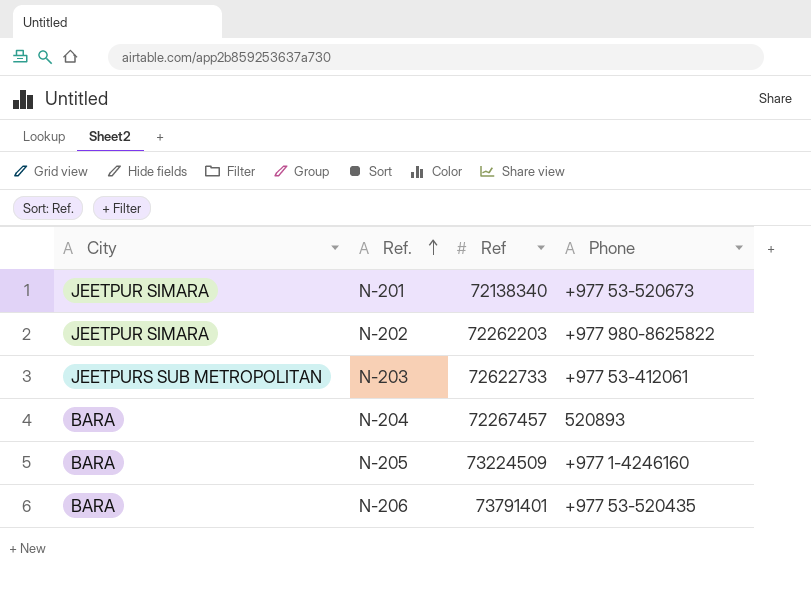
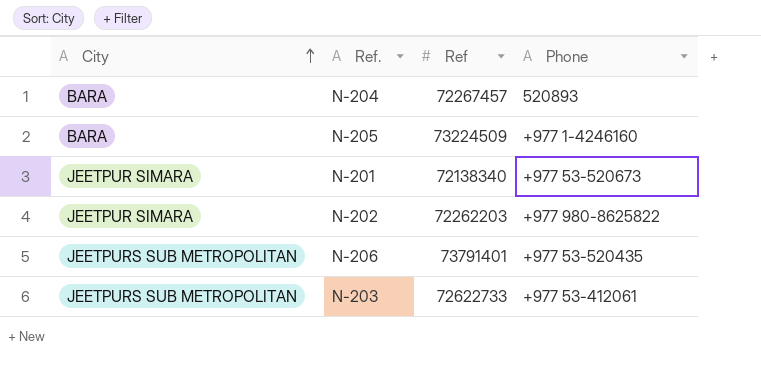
row order: Ref. ascending -> City ascending
N-206 | City: BARA -> JEETPURS SUB METROPOLITAN

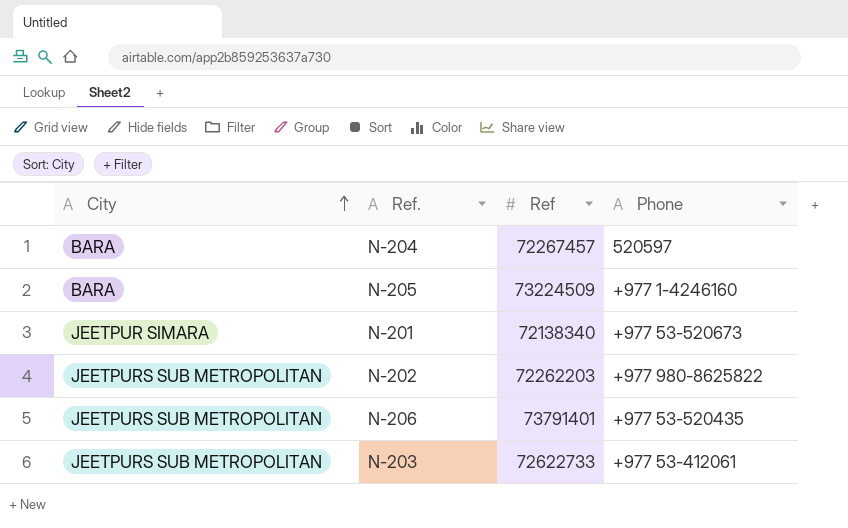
N-204 | Phone: 520893 -> 520597
N-202 | City: JEETPUR SIMARA -> JEETPURS SUB METROPOLITAN

